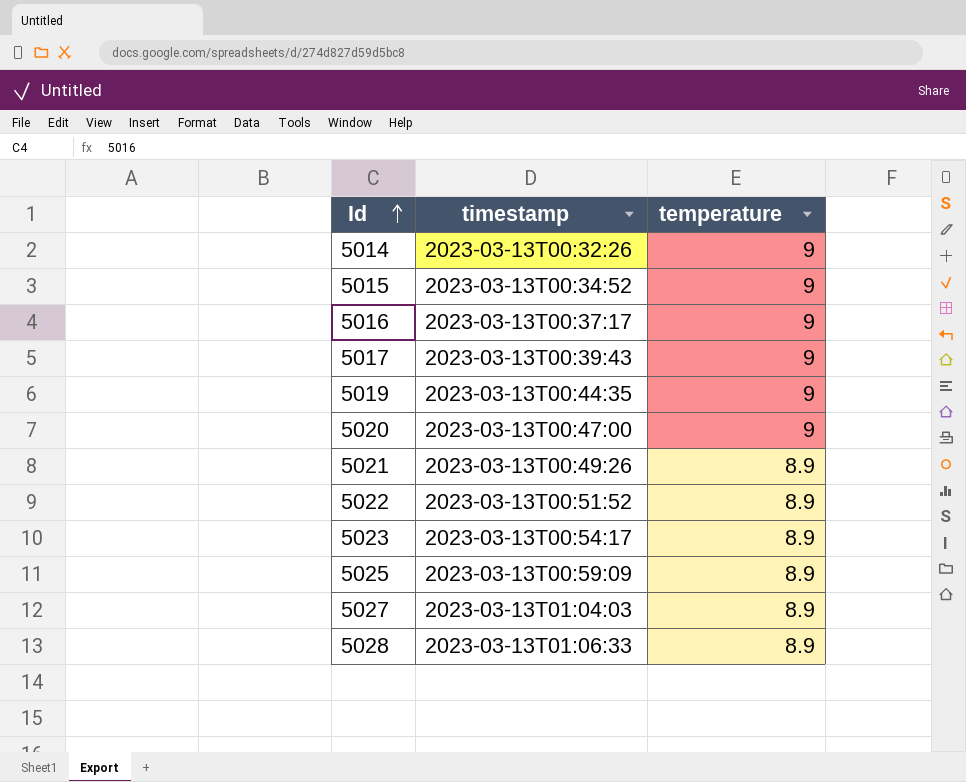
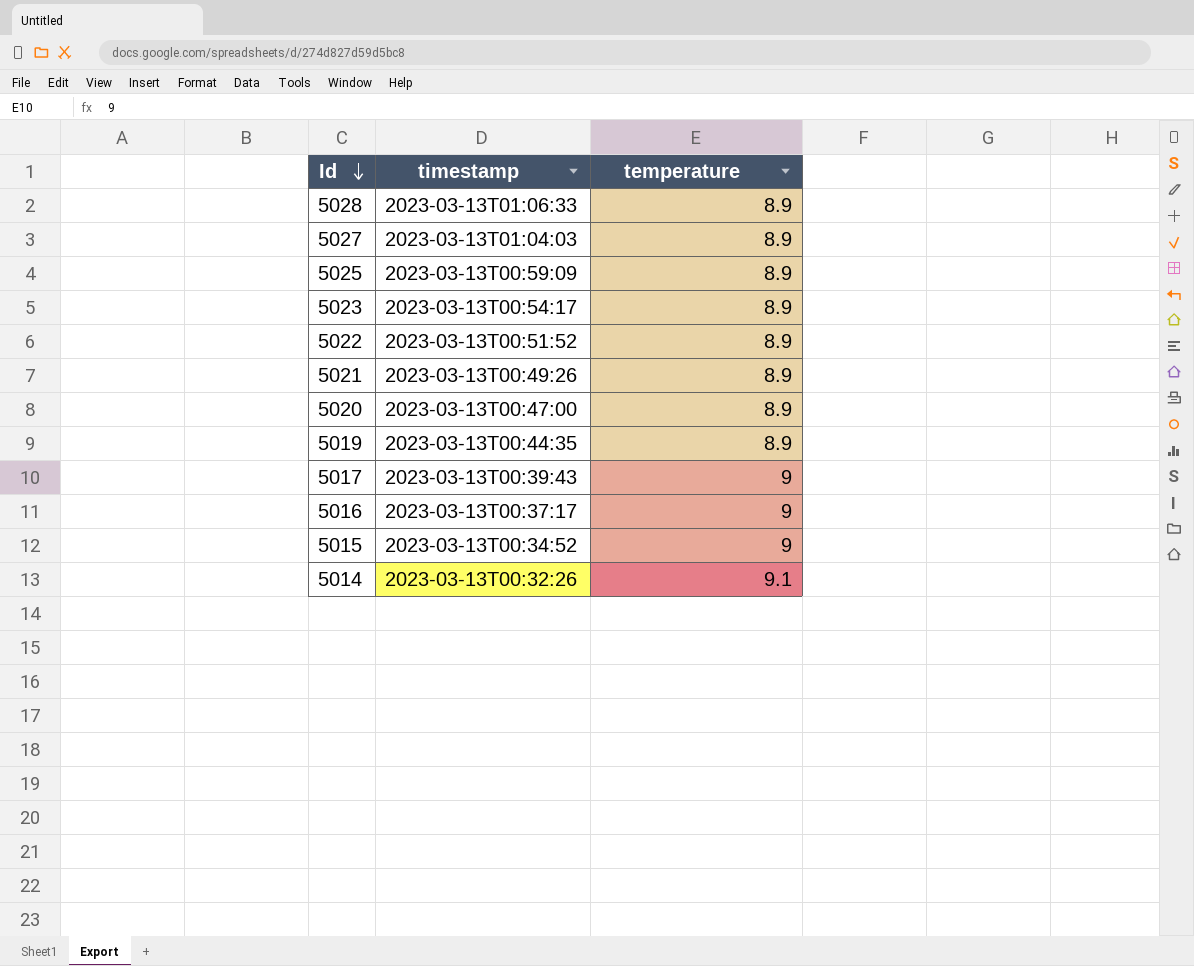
row order: Id ascending -> Id descending
5020 | temperature: 9 -> 8.9
5019 | temperature: 9 -> 8.9
5014 | temperature: 9 -> 9.1

